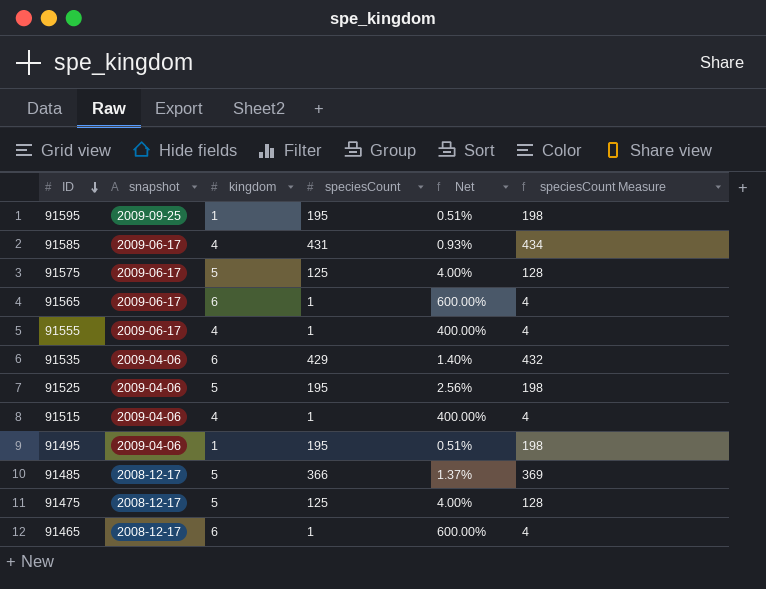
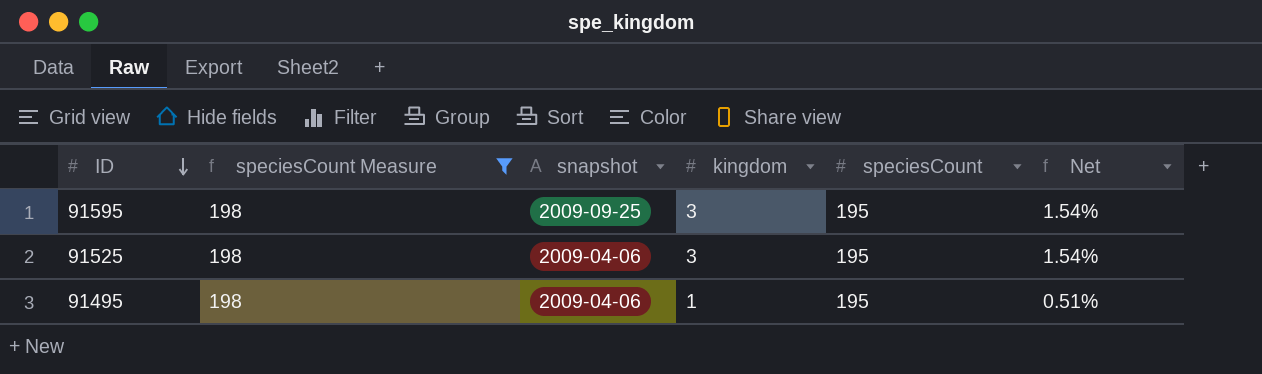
filter: none -> speciesCount Measure = 198
column speciesCount Measure | position: 6 -> 2
91595 | kingdom: 1 -> 3
91595 | Net: 0.51% -> 1.54%
91525 | kingdom: 5 -> 3
91525 | Net: 2.56% -> 1.54%

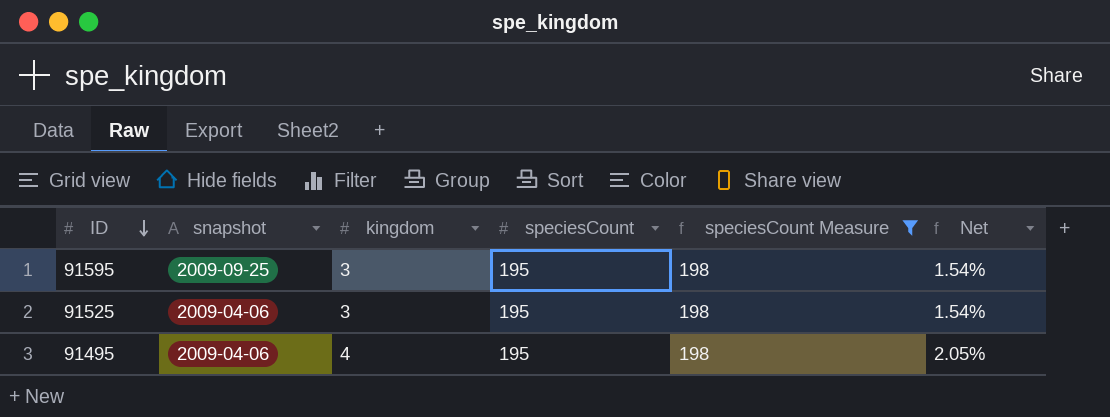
column speciesCount Measure | position: 2 -> 5
91495 | kingdom: 1 -> 4
91495 | Net: 0.51% -> 2.05%

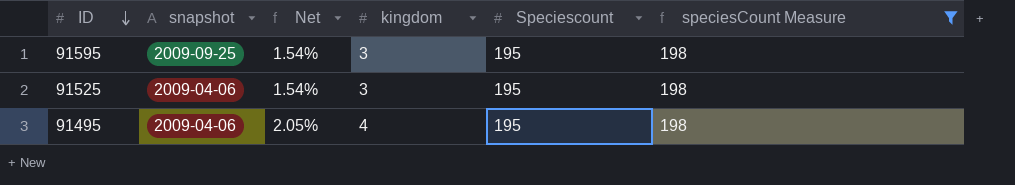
column Net | position: 6 -> 3
column name: speciesCount -> Speciescount

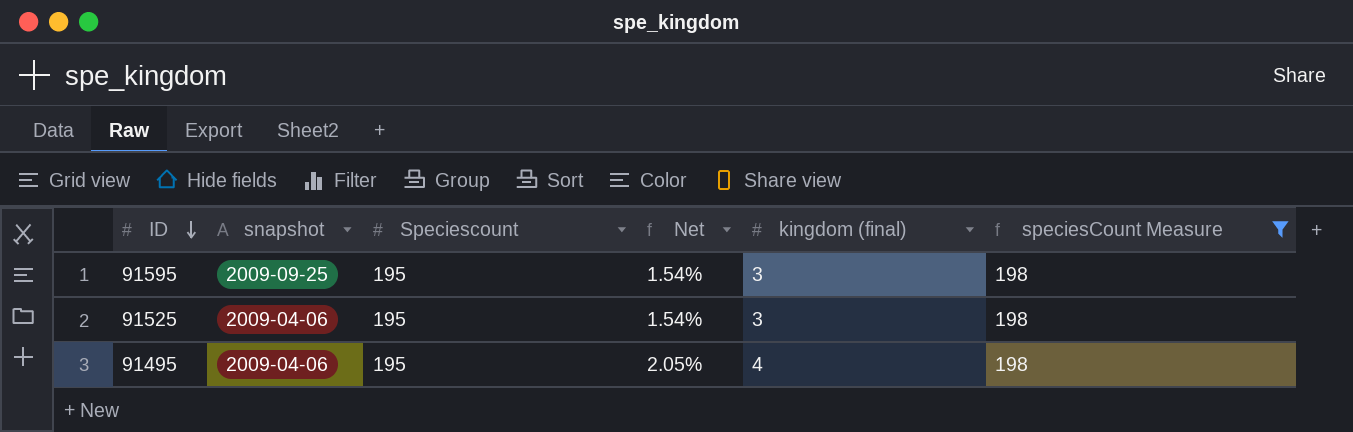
column Speciescount | position: 5 -> 3
column name: kingdom -> kingdom (final)

